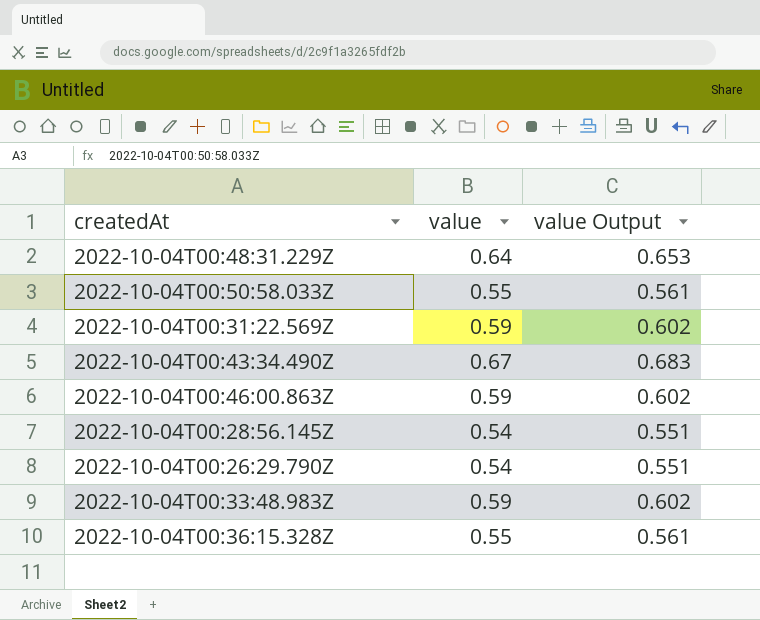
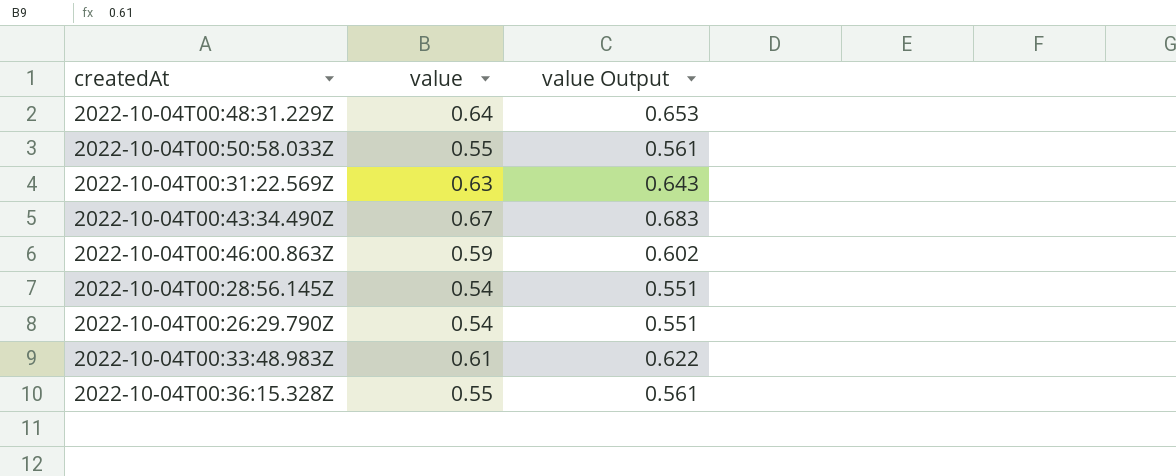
2022-10-04T00:31:22.569Z | value: 0.59 -> 0.63
2022-10-04T00:31:22.569Z | value Output: 0.602 -> 0.643
2022-10-04T00:33:48.983Z | value: 0.59 -> 0.61
2022-10-04T00:33:48.983Z | value Output: 0.602 -> 0.622

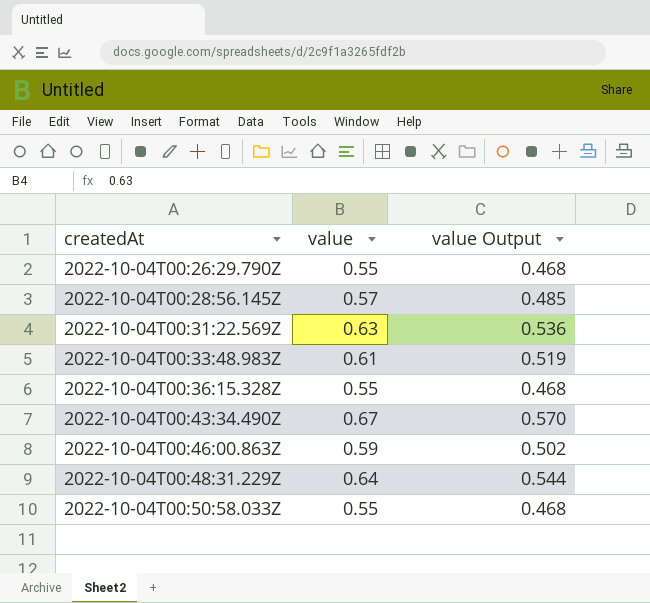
row order: none -> createdAt ascending
column value Output | formula: [value] * 1.02 -> [value] * 0.85
2022-10-04T00:26:29.790Z | value: 0.54 -> 0.55
2022-10-04T00:28:56.145Z | value: 0.54 -> 0.57

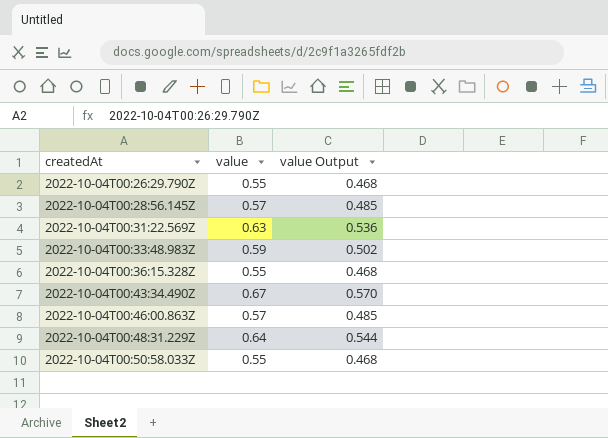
2022-10-04T00:33:48.983Z | value: 0.61 -> 0.59
2022-10-04T00:33:48.983Z | value Output: 0.519 -> 0.502
2022-10-04T00:46:00.863Z | value: 0.59 -> 0.57
2022-10-04T00:46:00.863Z | value Output: 0.502 -> 0.485

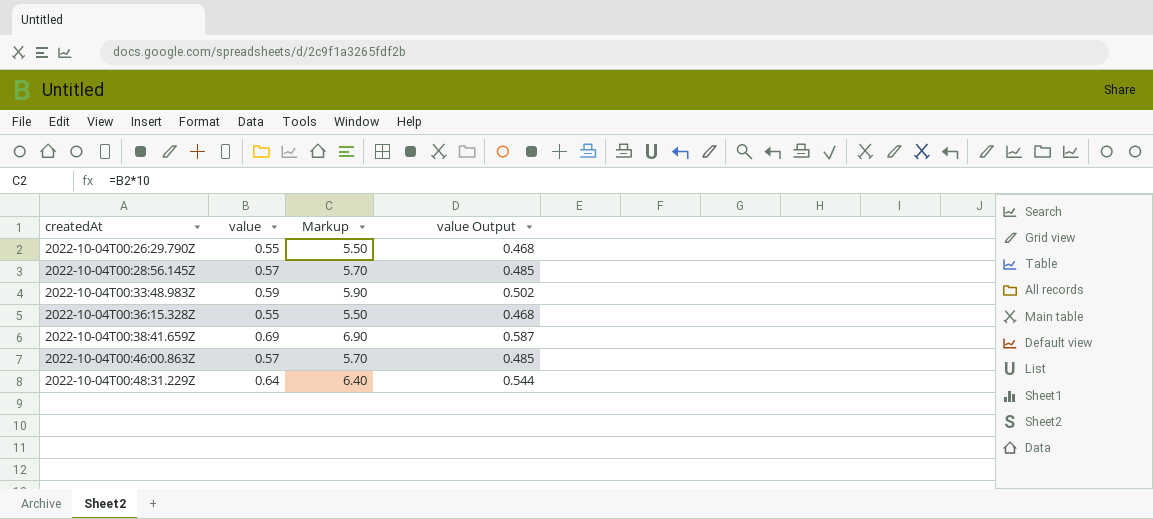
column Markup | formula: none -> [value] * 10
row 2022-10-04T00:31:22.569Z: 0.63 | 0.536 -> none
row 2022-10-04T00:43:34.490Z: 0.67 | 0.570 -> none
row 2022-10-04T00:50:58.033Z: 0.55 | 0.468 -> none
row 2022-10-04T00:38:41.659Z: none -> 0.69 | 6.90 | 0.587

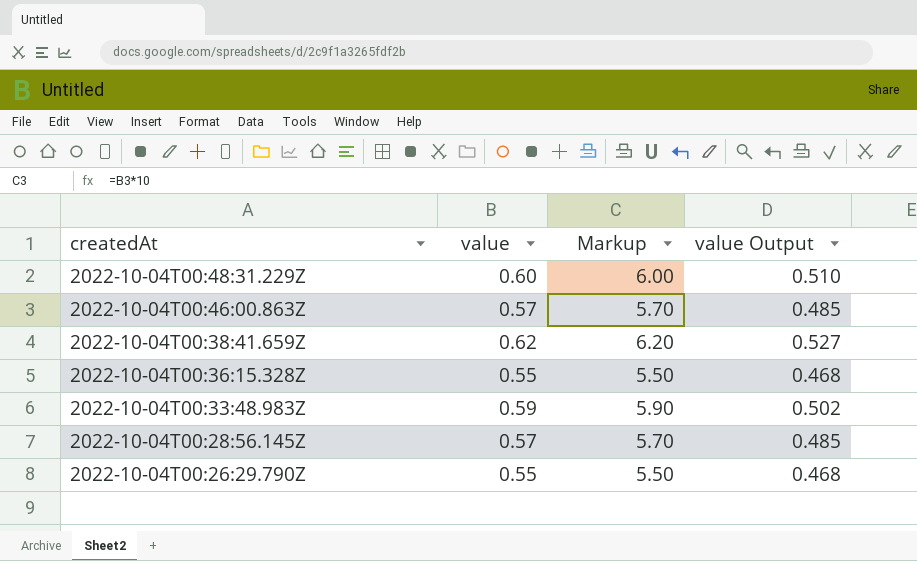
row order: createdAt ascending -> createdAt descending
2022-10-04T00:48:31.229Z | value: 0.64 -> 0.60
2022-10-04T00:48:31.229Z | Markup: 6.40 -> 6.00
2022-10-04T00:48:31.229Z | value Output: 0.544 -> 0.510
2022-10-04T00:38:41.659Z | value: 0.69 -> 0.62
2022-10-04T00:38:41.659Z | Markup: 6.90 -> 6.20
2022-10-04T00:38:41.659Z | value Output: 0.587 -> 0.527

